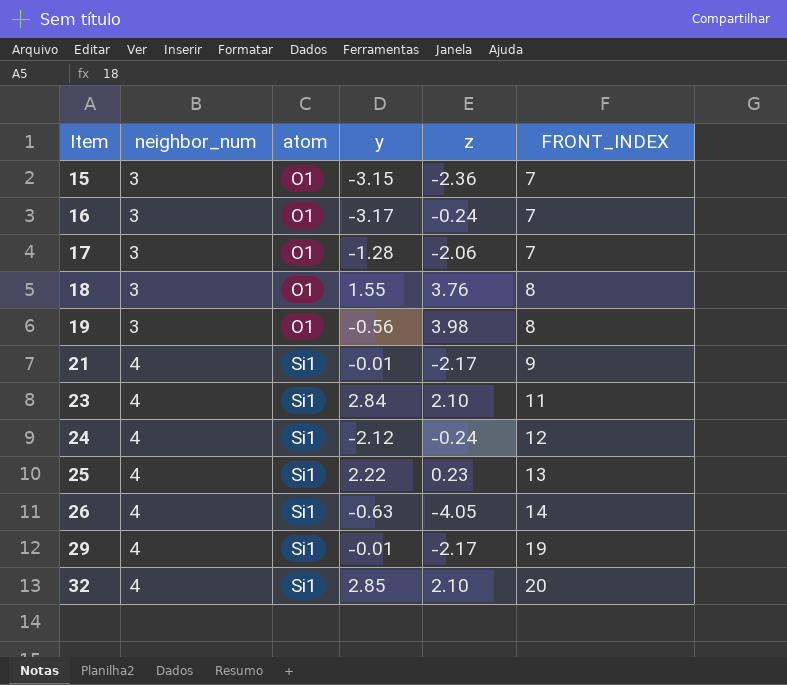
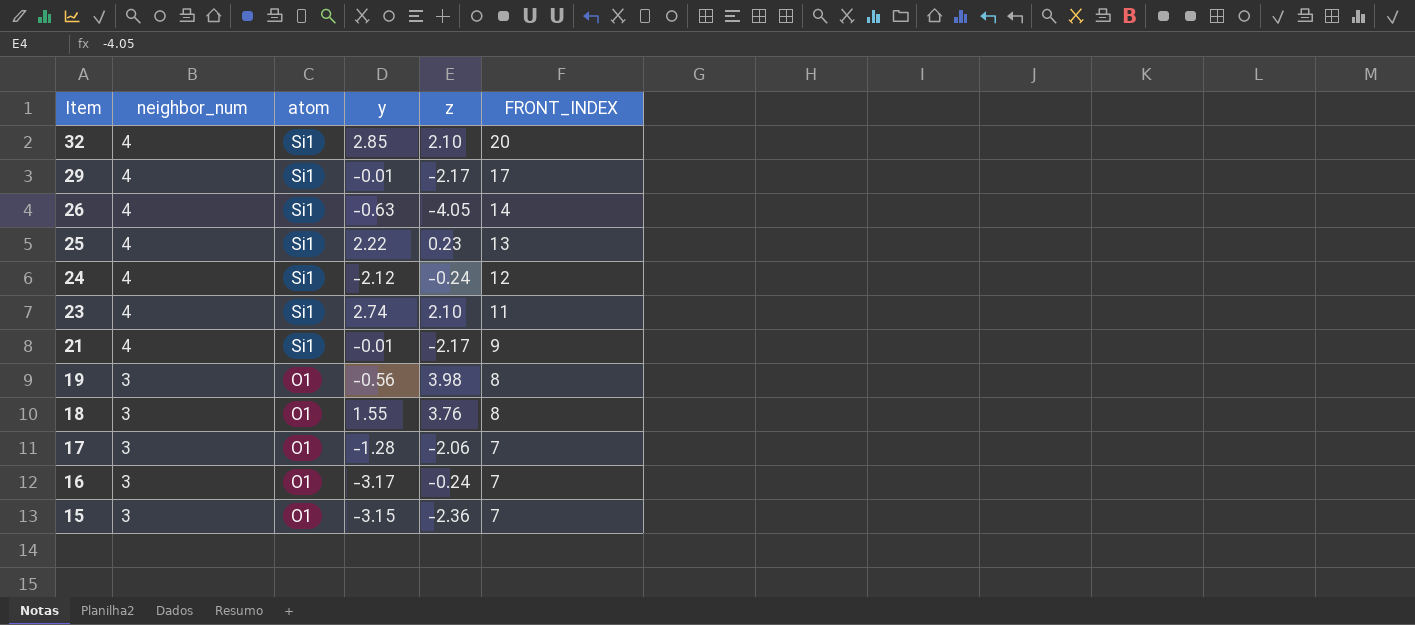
row order: Item ascending -> Item descending
29 | FRONT_INDEX: 19 -> 17
23 | y: 2.84 -> 2.74

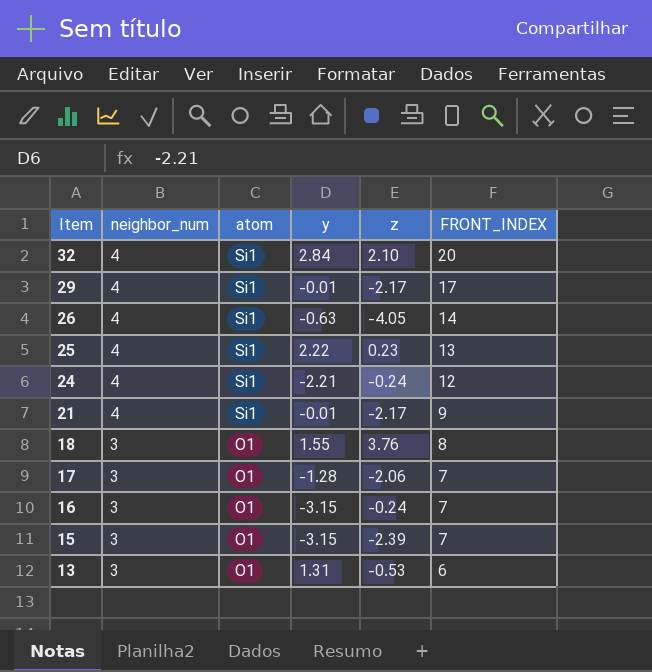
row 23: 4 | Si1 | 2.74 | 2.10 | 11 -> none
row 19: 3 | O1 | -0.56 | 3.98 | 8 -> none
32 | y: 2.85 -> 2.84
24 | y: -2.12 -> -2.21
16 | y: -3.17 -> -3.15
15 | z: -2.36 -> -2.39
row 13: none -> 3 | O1 | 1.31 | -0.53 | 6

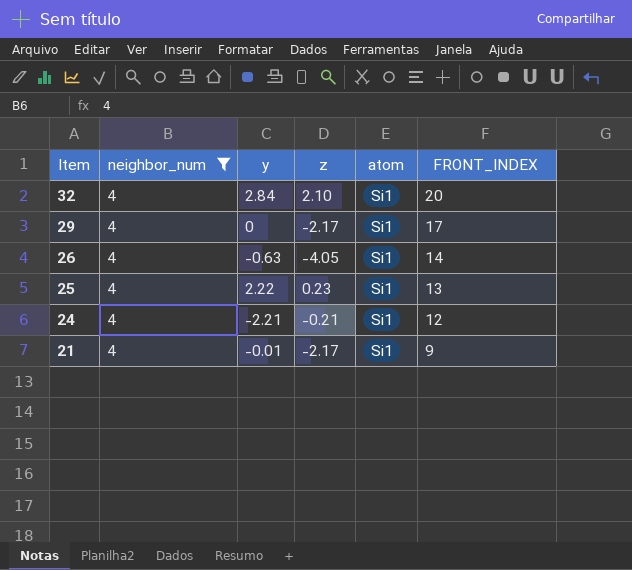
filter: none -> neighbor_num = 4
column atom | position: 3 -> 5
29 | y: -0.01 -> 0
24 | z: -0.24 -> -0.21

